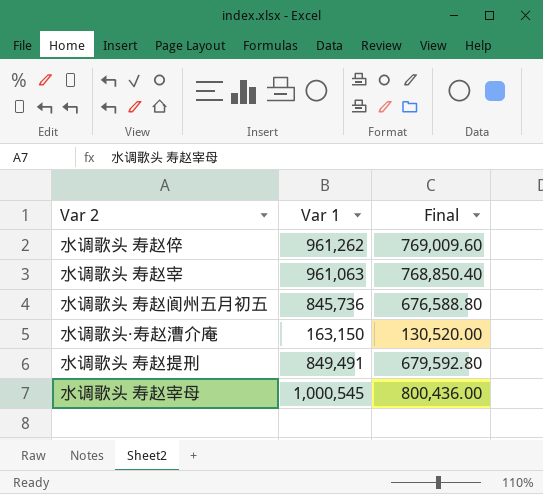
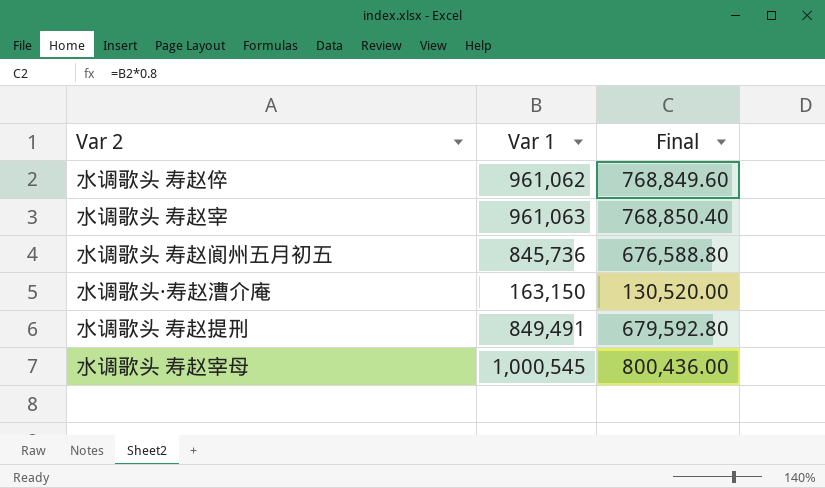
水调歌头 寿赵倅 | Var 1: 961,262 -> 961,062
水调歌头 寿赵倅 | Final: 769,009.60 -> 768,849.60

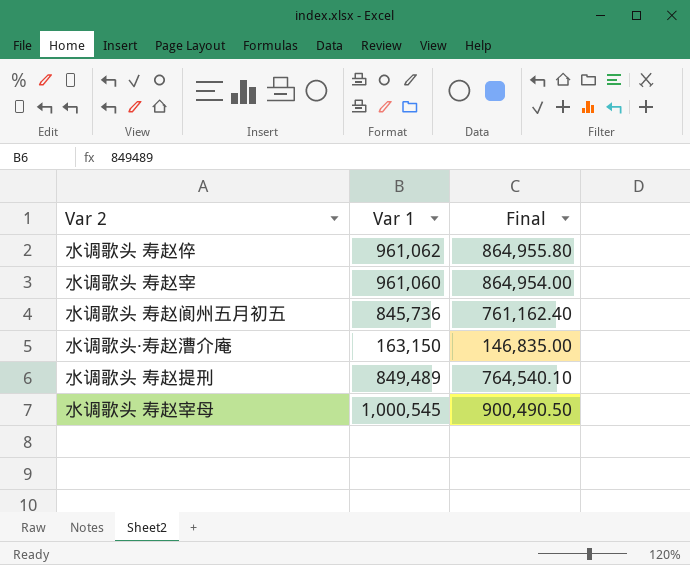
column Final | formula: [Var 1] * 0.8 -> [Var 1] * 0.9
水调歌头 寿赵宰 | Var 1: 961,063 -> 961,060
水调歌头 寿赵提刑 | Var 1: 849,491 -> 849,489

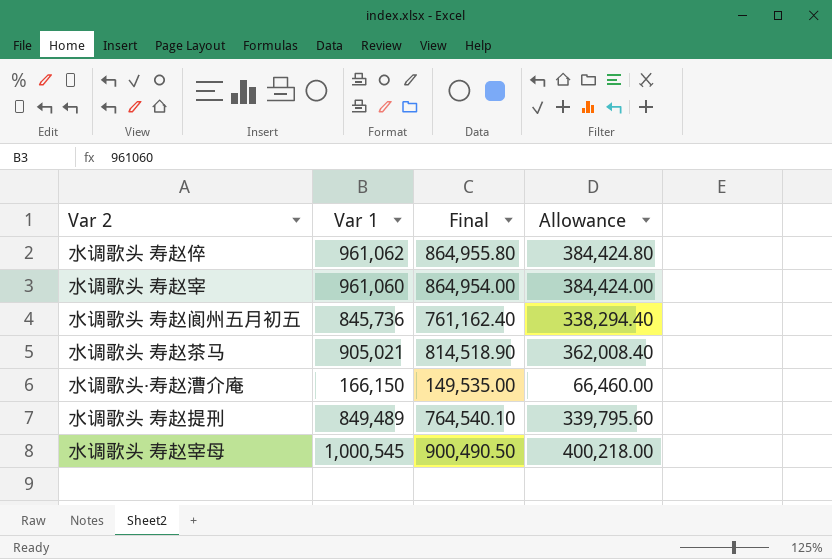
column Allowance | formula: none -> [Var 1] * 0.4
row 水调歌头 寿赵茶马: none -> 905,021 | 814,518.90 | 362,008.40
水调歌头·寿赵漕介庵 | Var 1: 163,150 -> 166,150
水调歌头·寿赵漕介庵 | Final: 146,835.00 -> 149,535.00

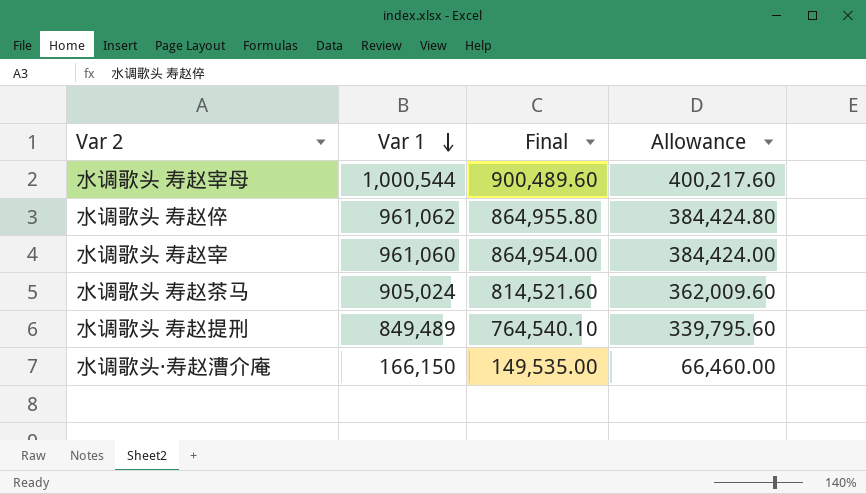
row order: none -> Var 1 descending
row 水调歌头 寿赵阆州五月初五: 845,736 | 761,162.40 | 338,294.40 -> none
水调歌头 寿赵宰母 | Var 1: 1,000,545 -> 1,000,544
水调歌头 寿赵宰母 | Final: 900,490.50 -> 900,489.60
水调歌头 寿赵宰母 | Allowance: 400,218.00 -> 400,217.60
水调歌头 寿赵茶马 | Var 1: 905,021 -> 905,024
水调歌头 寿赵茶马 | Final: 814,518.90 -> 814,521.60
水调歌头 寿赵茶马 | Allowance: 362,008.40 -> 362,009.60

